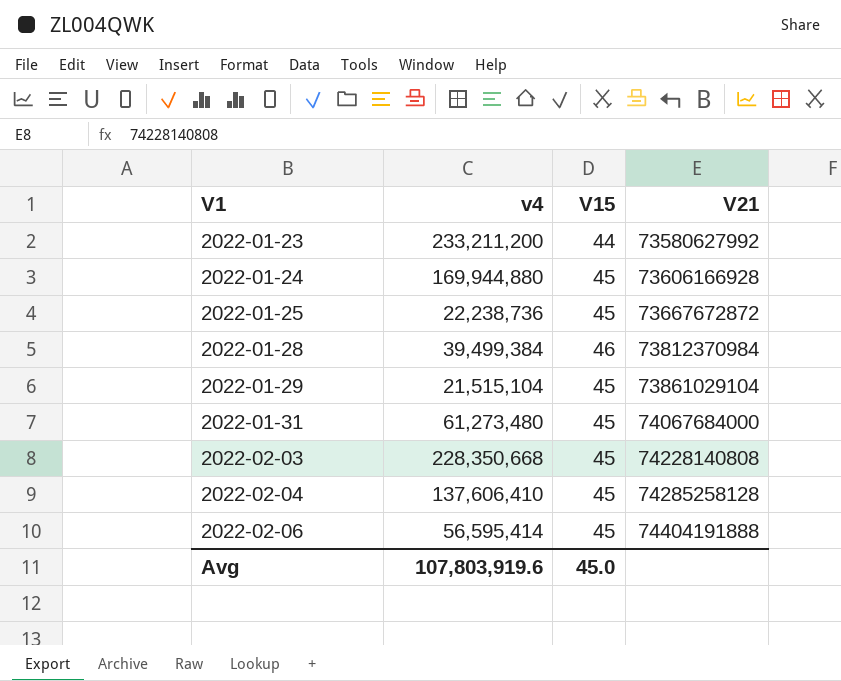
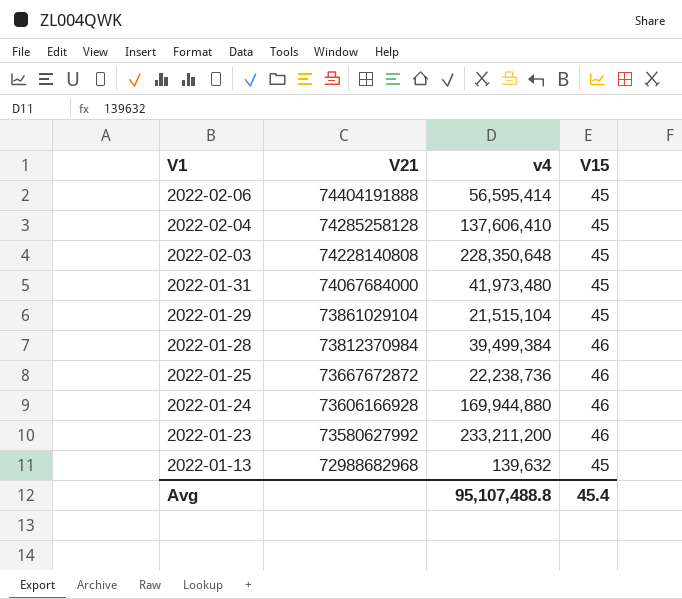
row order: V1 ascending -> V1 descending
column V21 | position: 4 -> 2
2022-02-03 | v4: 228,350,668 -> 228,350,648
2022-01-31 | v4: 61,273,480 -> 41,973,480
2022-01-25 | V15: 45 -> 46
2022-01-24 | V15: 45 -> 46
2022-01-23 | V15: 44 -> 46
row 2022-01-13: none -> 72988682968 | 139,632 | 45
Avg | v4: 107,803,919.6 -> 95,107,488.8
Avg | V15: 45.0 -> 45.4

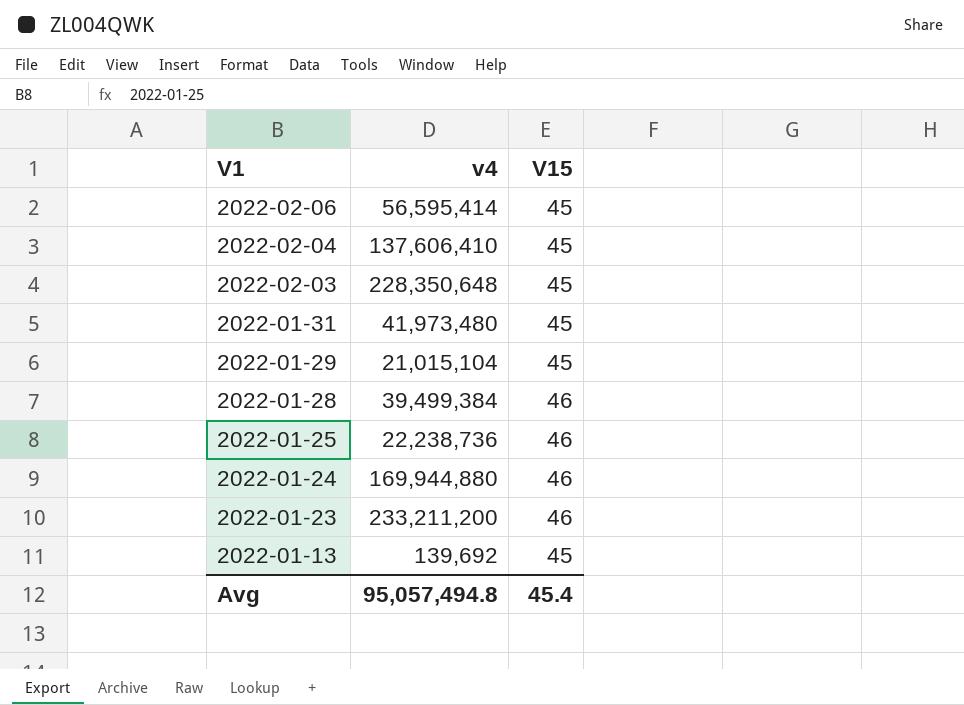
column V21 | position: 2 -> none
2022-01-29 | v4: 21,515,104 -> 21,015,104
2022-01-13 | v4: 139,632 -> 139,692
Avg | v4: 95,107,488.8 -> 95,057,494.8

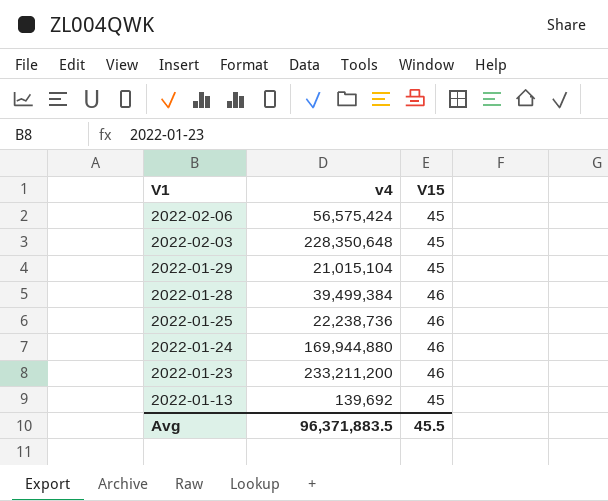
row 2022-02-04: 137,606,410 | 45 -> none
row 2022-01-31: 41,973,480 | 45 -> none
2022-02-06 | v4: 56,595,414 -> 56,575,424
Avg | v4: 95,057,494.8 -> 96,371,883.5
Avg | V15: 45.4 -> 45.5

